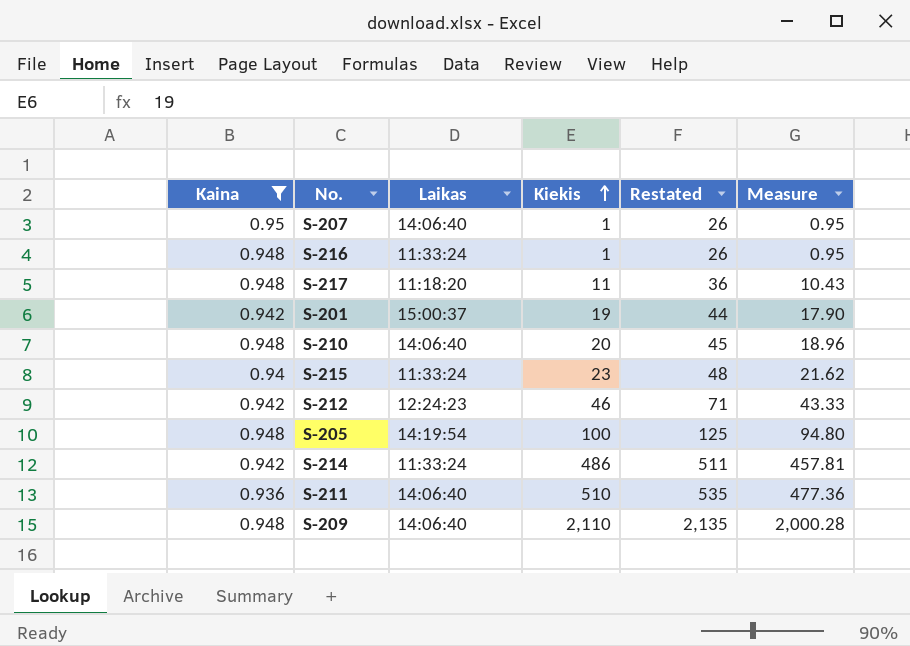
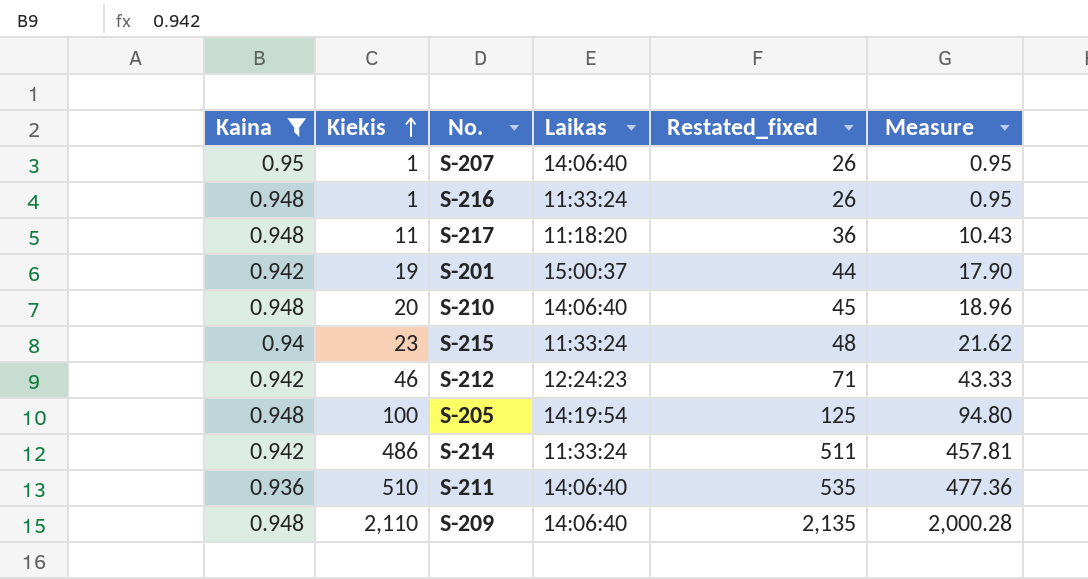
column Kiekis | position: 4 -> 2
column name: Restated -> Restated_fixed

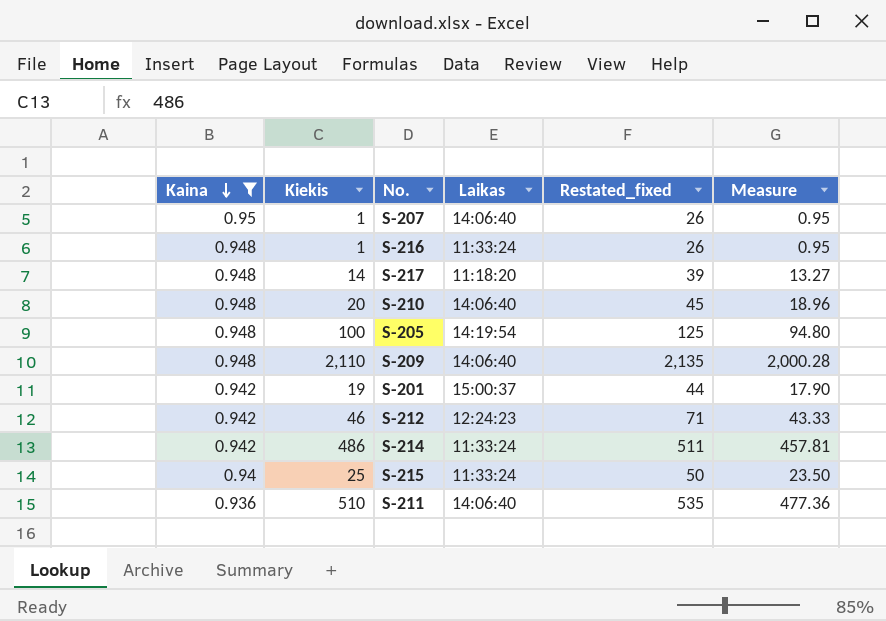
row order: Kiekis ascending -> Kaina descending
S-217 | Kiekis: 11 -> 14
S-217 | Restated_fixed: 36 -> 39
S-217 | Measure: 10.43 -> 13.27
S-215 | Kiekis: 23 -> 25
S-215 | Restated_fixed: 48 -> 50
S-215 | Measure: 21.62 -> 23.50

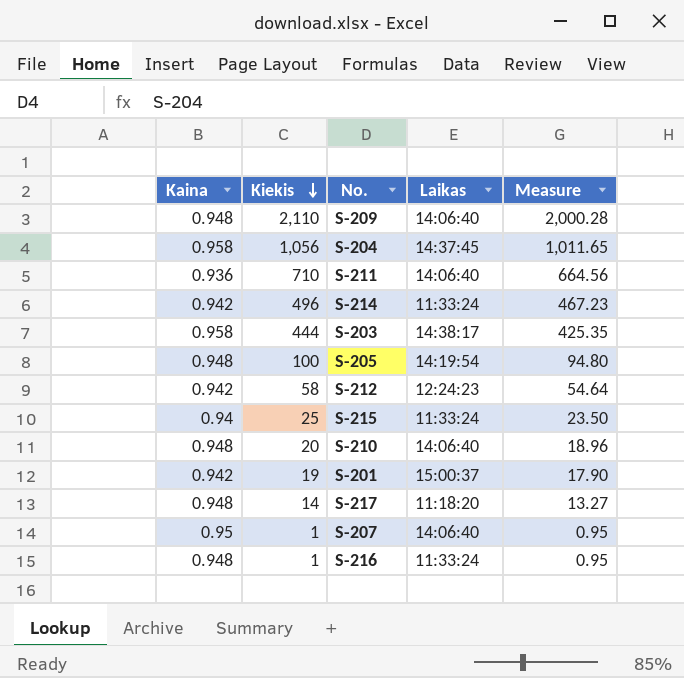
filter: Kaina != 0.958 -> none
row order: Kaina descending -> Kiekis descending
column Restated_fixed | formula: [Kiekis] + 25 -> none
S-211 | Kiekis: 510 -> 710
S-211 | Measure: 477.36 -> 664.56
S-214 | Kiekis: 486 -> 496
S-214 | Measure: 457.81 -> 467.23
S-212 | Kiekis: 46 -> 58
S-212 | Measure: 43.33 -> 54.64

